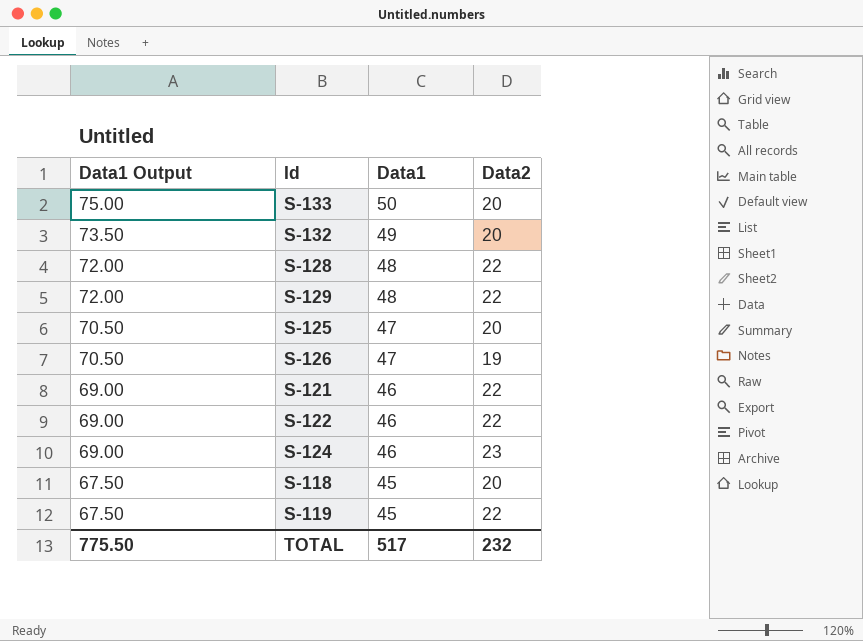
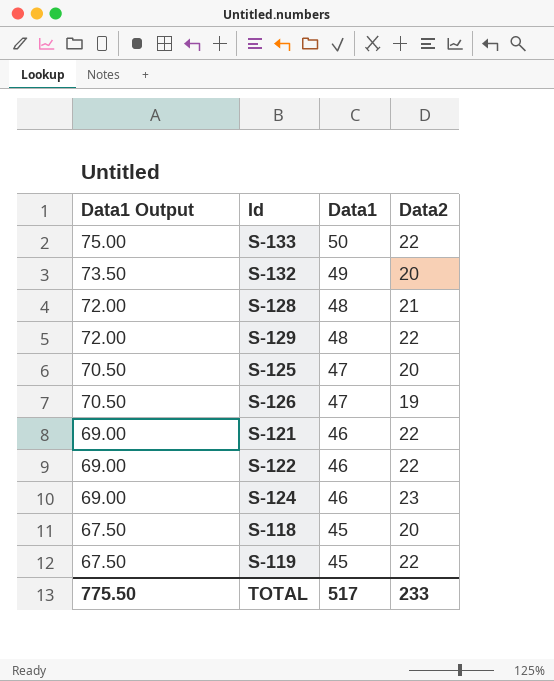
S-133 | Data2: 20 -> 22
S-128 | Data2: 22 -> 21
TOTAL | Data2: 232 -> 233

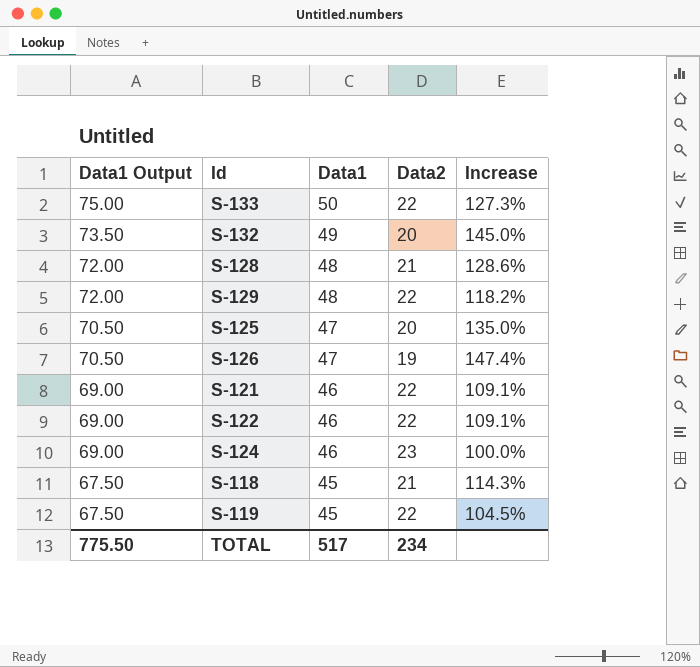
column Increase | formula: none -> ([Data1] - [Data2]) / [Data2]
S-118 | Data2: 20 -> 21
TOTAL | Data2: 233 -> 234

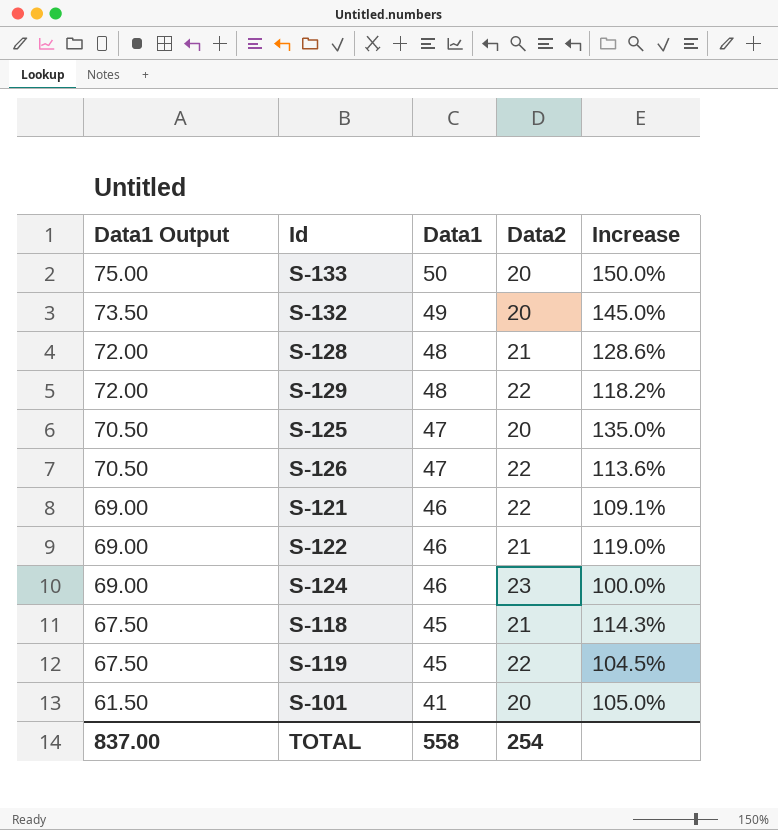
S-133 | Data2: 22 -> 20
S-133 | Increase: 127.3% -> 150.0%
S-126 | Data2: 19 -> 22
S-126 | Increase: 147.4% -> 113.6%
S-122 | Data2: 22 -> 21
S-122 | Increase: 109.1% -> 119.0%
row S-101: none -> 61.50 | 41 | 20 | 105.0%
TOTAL | Data1 Output: 775.50 -> 837.00
TOTAL | Data1: 517 -> 558
TOTAL | Data2: 234 -> 254

